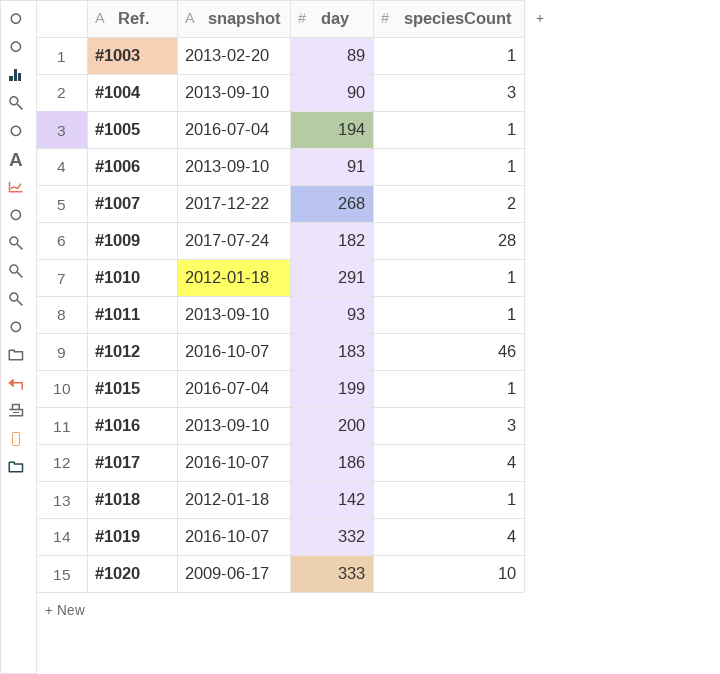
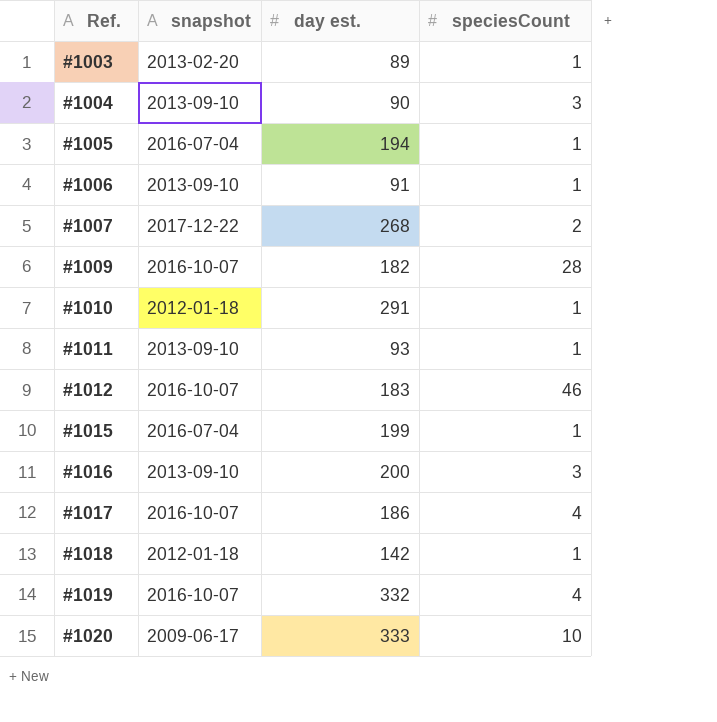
column name: day -> day est.
#1009 | snapshot: 2017-07-24 -> 2016-10-07

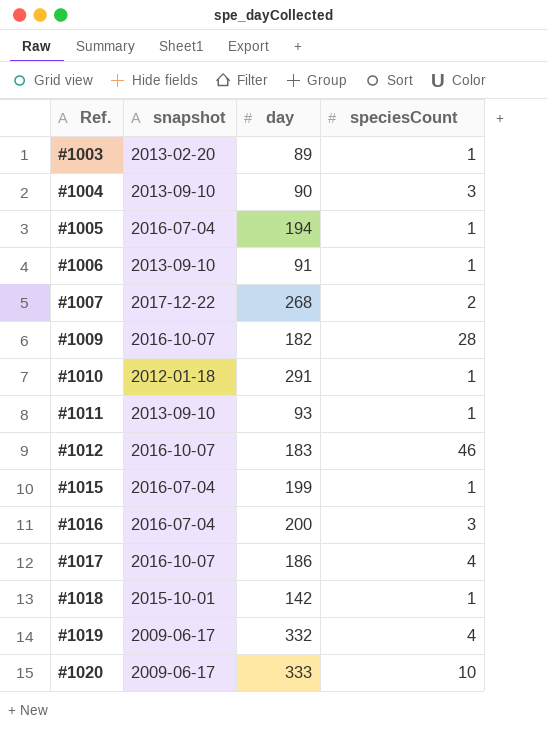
column name: day est. -> day
#1016 | snapshot: 2013-09-10 -> 2016-07-04
#1018 | snapshot: 2012-01-18 -> 2015-10-01
#1019 | snapshot: 2016-10-07 -> 2009-06-17

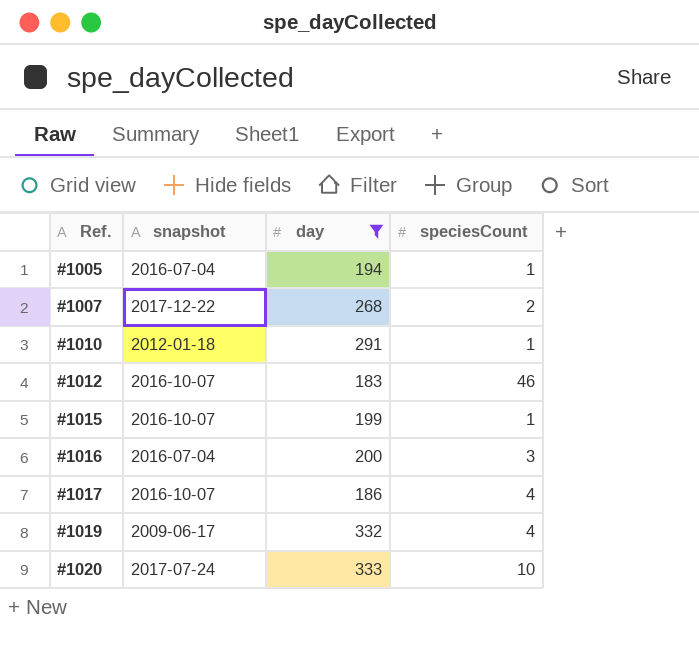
filter: none -> day >= 183
#1015 | snapshot: 2016-07-04 -> 2016-10-07
#1020 | snapshot: 2009-06-17 -> 2017-07-24

